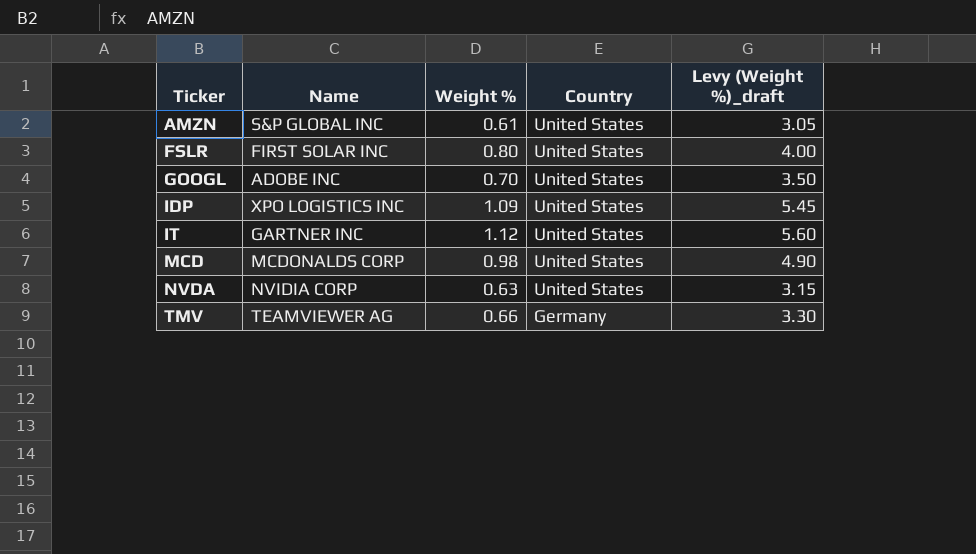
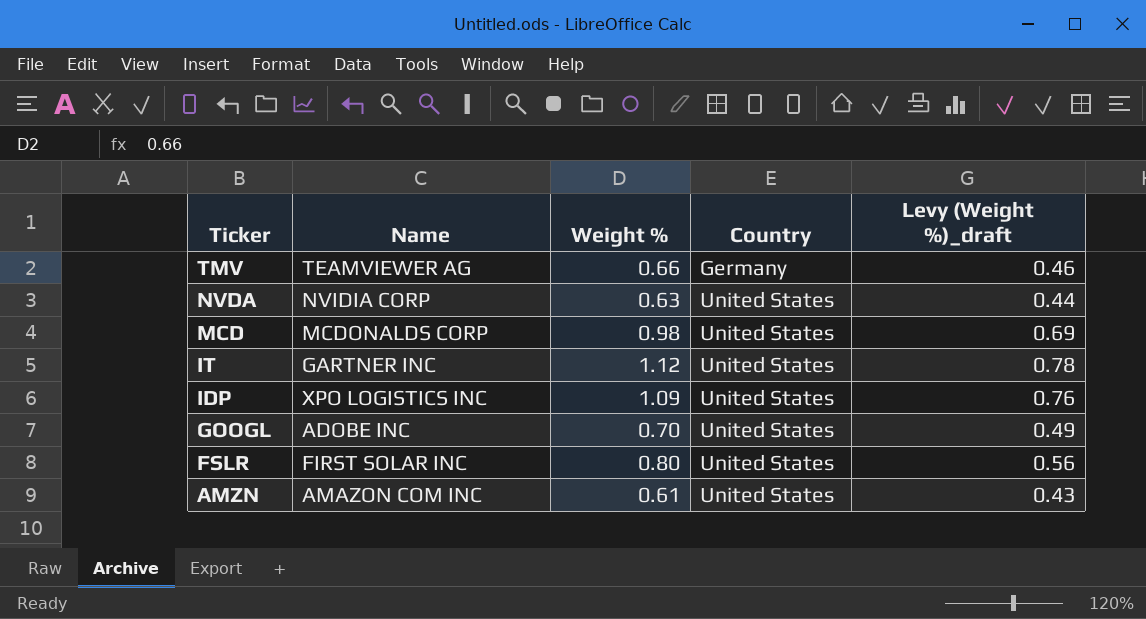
row order: Ticker ascending -> Ticker descending
column Levy (Weight %)_draft | formula: [Weight %] * 5 -> [Weight %] * 0.7
AMZN | Name: S&P GLOBAL INC -> AMAZON COM INC

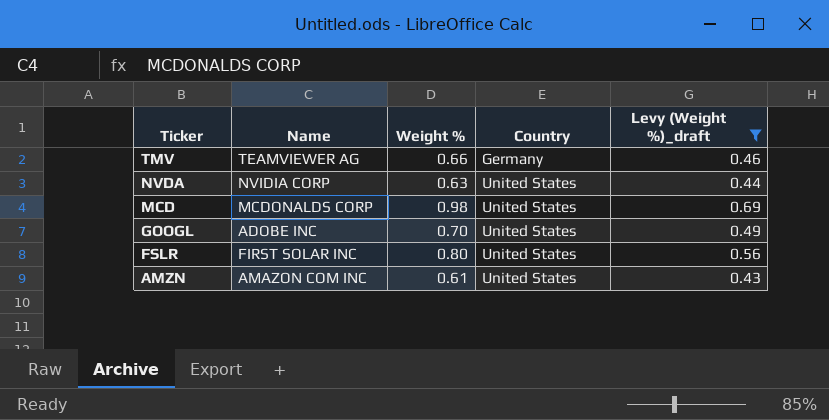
filter: none -> Levy (Weight %)_draft <= 0.69

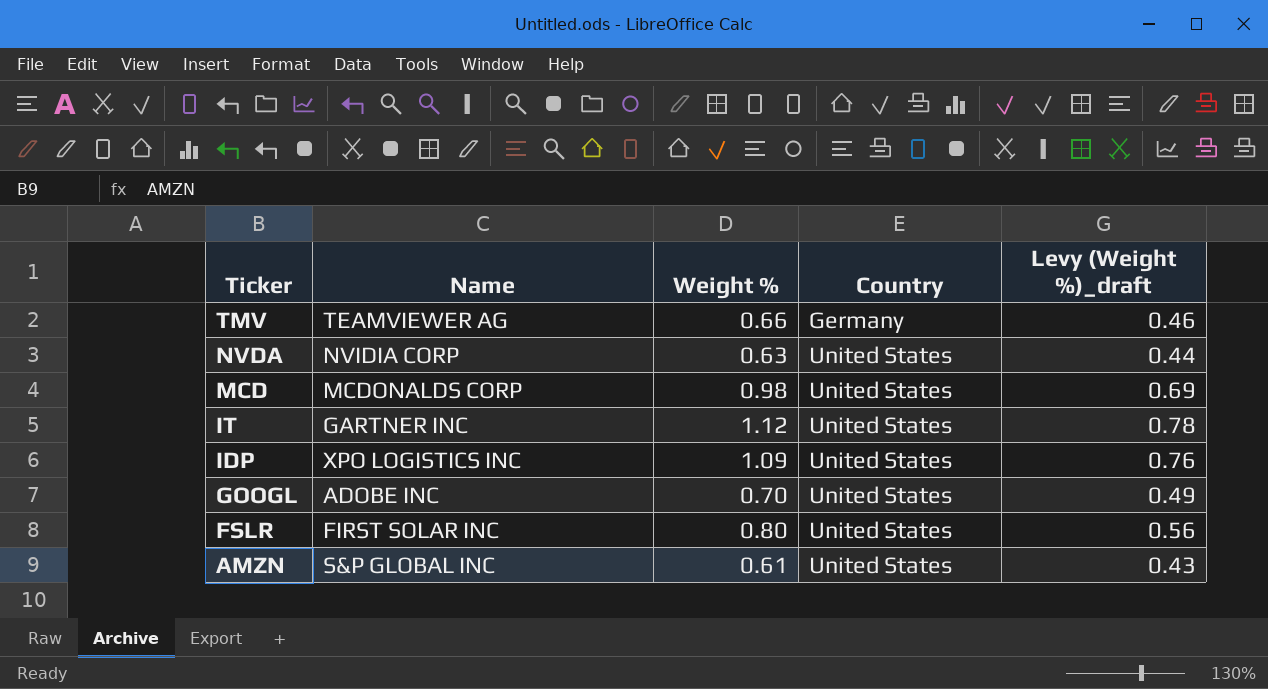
filter: Levy (Weight %)_draft <= 0.69 -> none
AMZN | Name: AMAZON COM INC -> S&P GLOBAL INC

